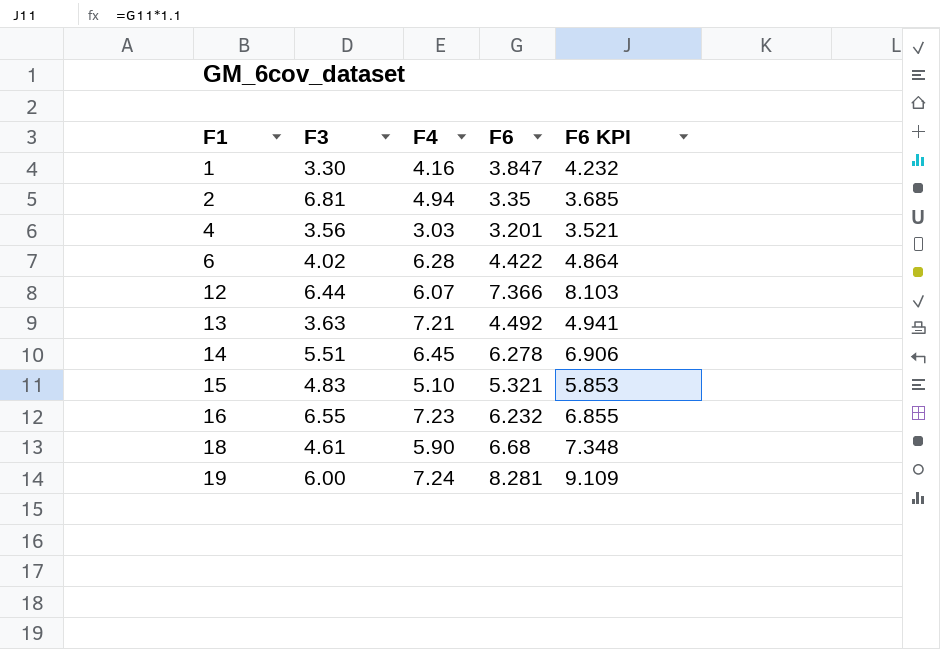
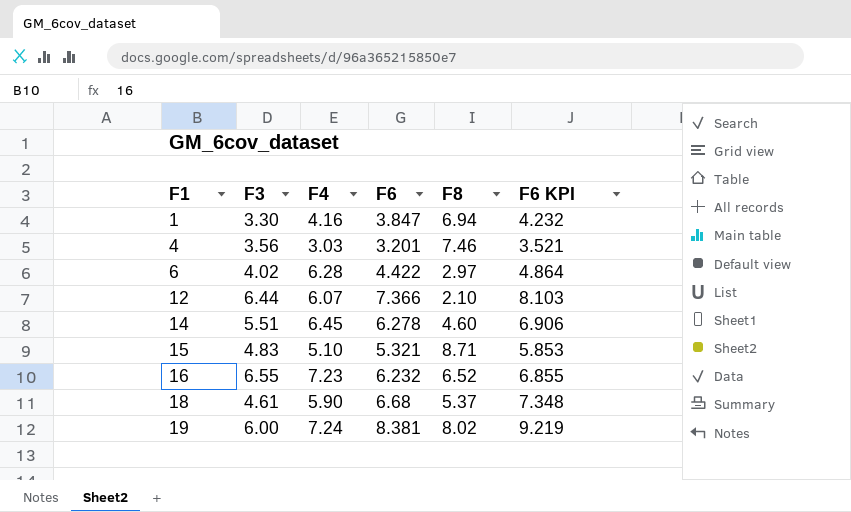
column F8 | position: none -> 5
row 2: 6.81 | 4.94 | 3.35 | 3.685 -> none
row 13: 3.63 | 7.21 | 4.492 | 4.941 -> none
19 | F6: 8.281 -> 8.381
19 | F6 KPI: 9.109 -> 9.219

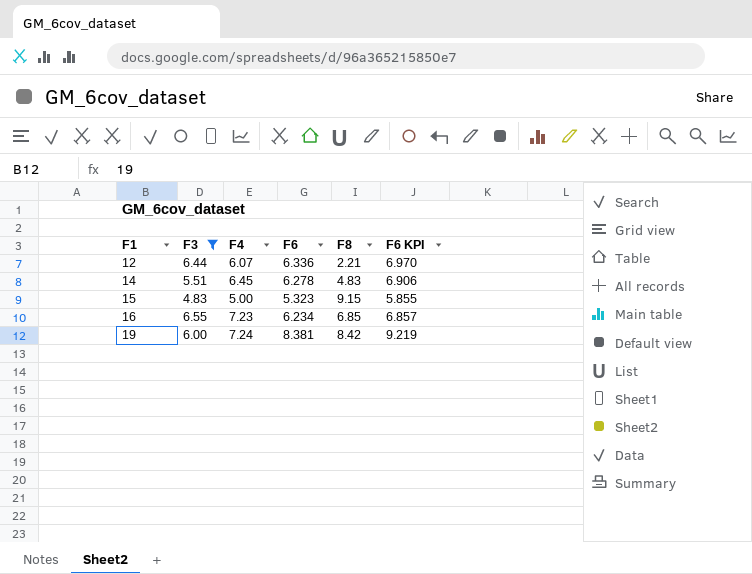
filter: none -> F3 >= 4.83
12 | F6: 7.366 -> 6.336
12 | F8: 2.10 -> 2.21
12 | F6 KPI: 8.103 -> 6.970
14 | F8: 4.60 -> 4.83
15 | F4: 5.10 -> 5.00
15 | F6: 5.321 -> 5.323
15 | F8: 8.71 -> 9.15
15 | F6 KPI: 5.853 -> 5.855
16 | F6: 6.232 -> 6.234
16 | F8: 6.52 -> 6.85
16 | F6 KPI: 6.855 -> 6.857
19 | F8: 8.02 -> 8.42

